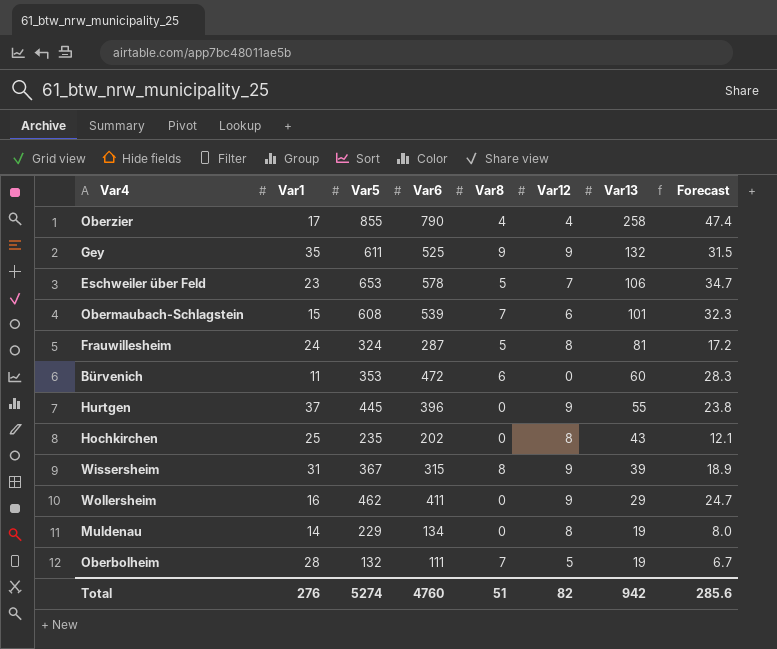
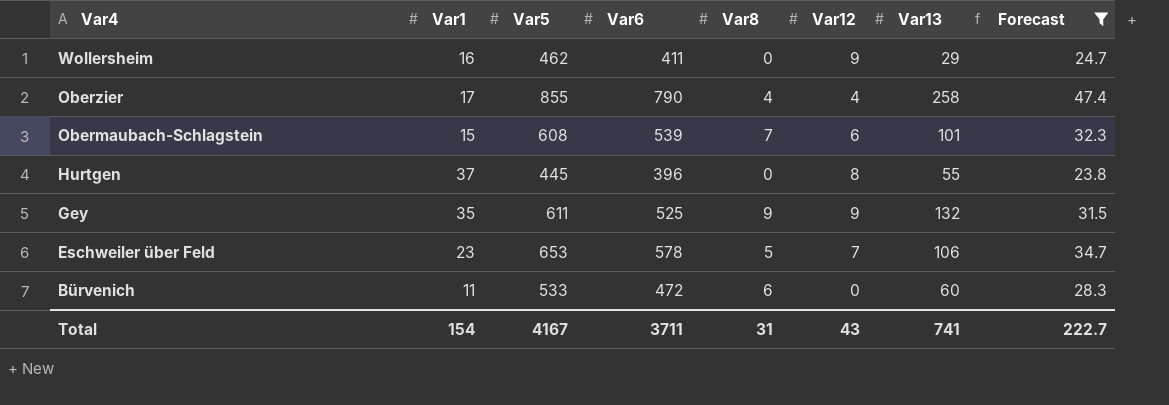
filter: none -> Forecast >= 23.8
row order: Var13 descending -> Var4 descending
Hurtgen | Var12: 9 -> 8
Bürvenich | Var5: 353 -> 533
Total | Var1: 276 -> 154
Total | Var5: 5274 -> 4167
Total | Var6: 4760 -> 3711
Total | Var8: 51 -> 31
Total | Var12: 82 -> 43
Total | Var13: 942 -> 741
Total | Forecast: 285.6 -> 222.7

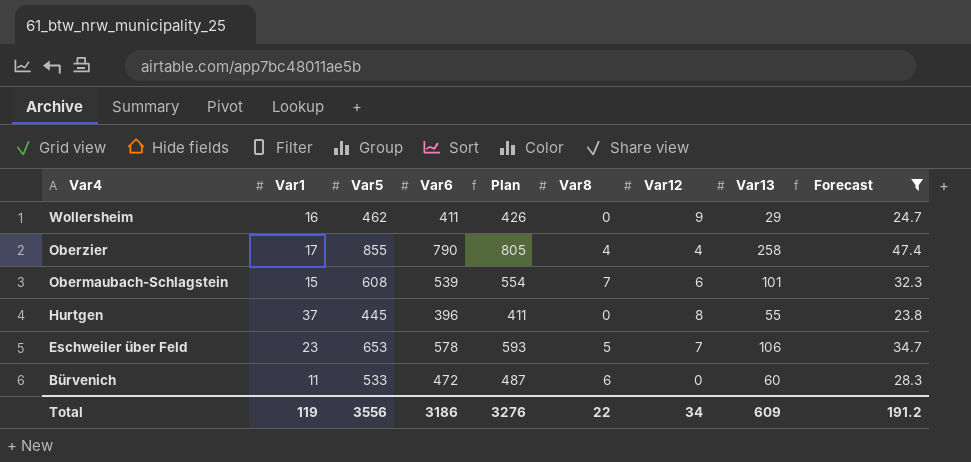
column Plan | formula: none -> [Var6] + 15
row Gey: 35 | 611 | 525 | 9 | 9 | 132 | 31.5 -> none
Total | Var1: 154 -> 119
Total | Var5: 4167 -> 3556
Total | Var6: 3711 -> 3186
Total | Var8: 31 -> 22
Total | Var12: 43 -> 34
Total | Var13: 741 -> 609
Total | Forecast: 222.7 -> 191.2

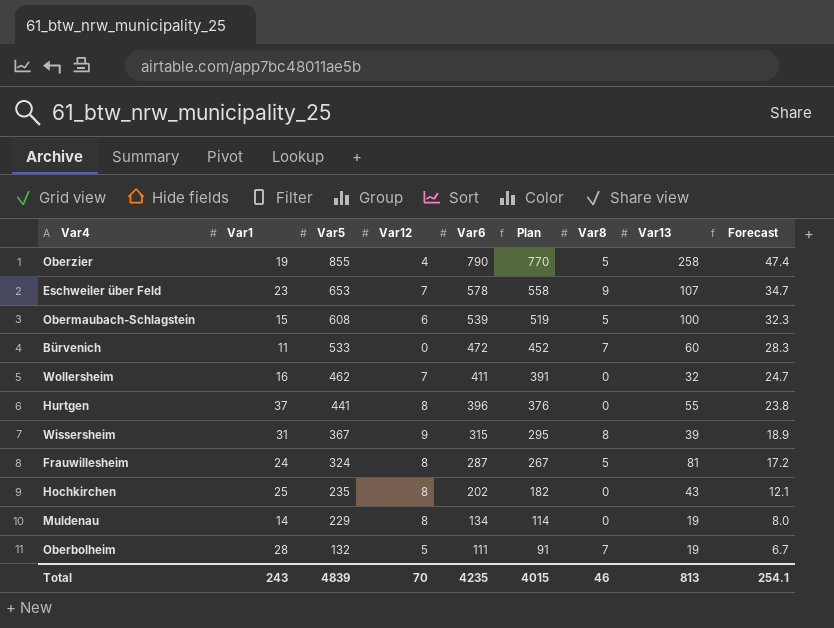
filter: Forecast >= 23.8 -> none
row order: Var4 descending -> Var5 descending
column Var12 | position: 7 -> 4
column Plan | formula: [Var6] + 15 -> [Var6] - 20
Oberzier | Var1: 17 -> 19
Oberzier | Var8: 4 -> 5
Eschweiler über Feld | Var8: 5 -> 9
Eschweiler über Feld | Var13: 106 -> 107
Obermaubach-Schlagstein | Var8: 7 -> 5
Obermaubach-Schlagstein | Var13: 101 -> 100
Bürvenich | Var8: 6 -> 7
Wollersheim | Var12: 9 -> 7
Wollersheim | Var13: 29 -> 32
Hurtgen | Var5: 445 -> 441
Total | Var1: 119 -> 243
Total | Var5: 3556 -> 4839
Total | Var12: 34 -> 70
Total | Var6: 3186 -> 4235
Total | Plan: 3276 -> 4015
Total | Var8: 22 -> 46
Total | Var13: 609 -> 813
Total | Forecast: 191.2 -> 254.1

